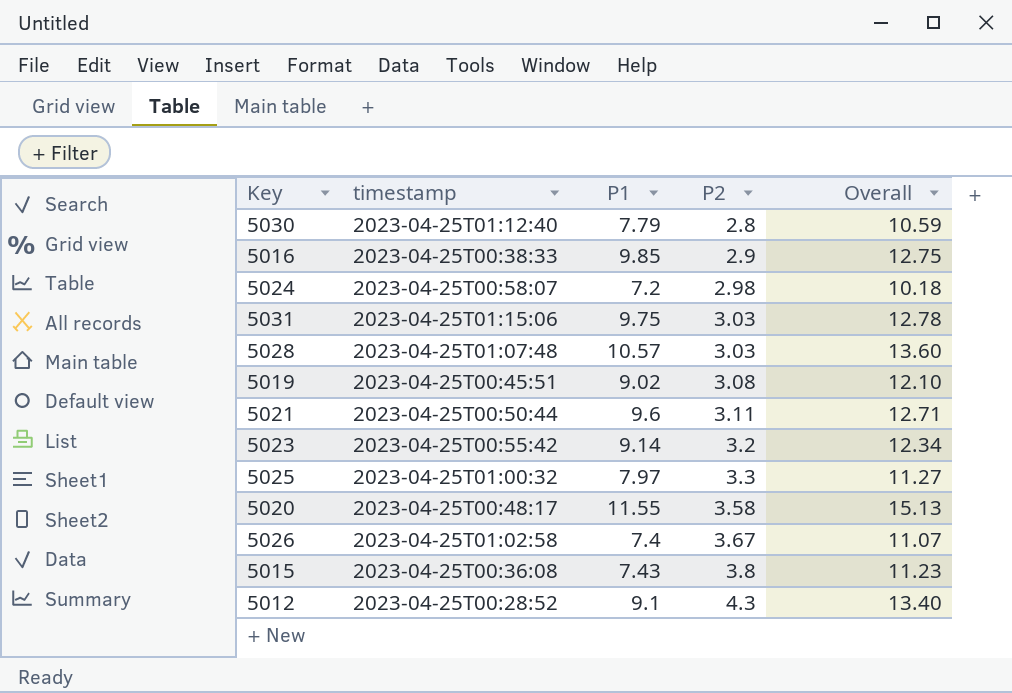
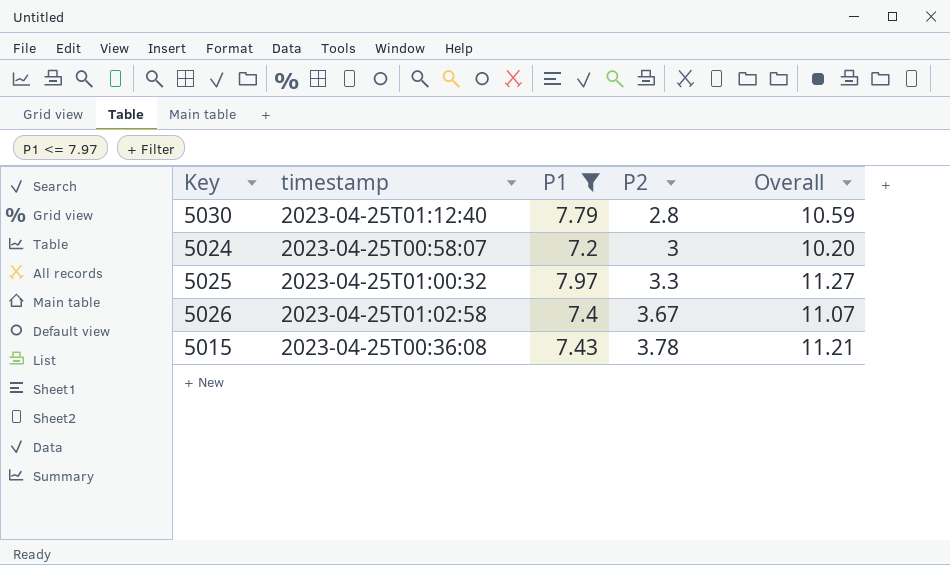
filter: none -> P1 <= 7.97
5024 | P2: 2.98 -> 3
5024 | Overall: 10.18 -> 10.20
5015 | P2: 3.8 -> 3.78
5015 | Overall: 11.23 -> 11.21

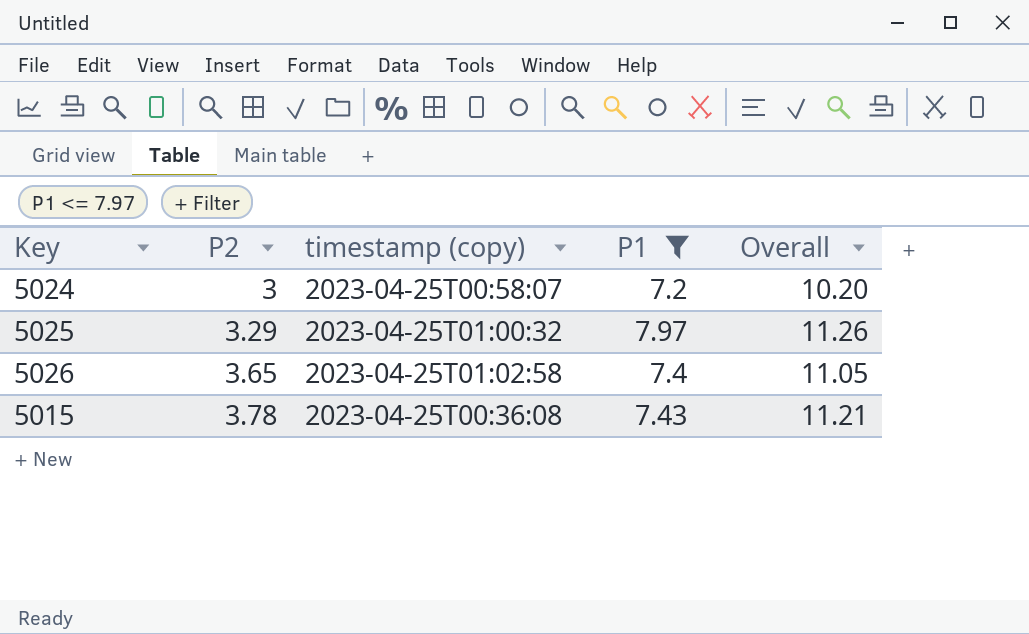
column P2 | position: 4 -> 2
column name: timestamp -> timestamp (copy)
row 5030: 2023-04-25T01:12:40 | 7.79 | 2.8 | 10.59 -> none
5025 | P2: 3.3 -> 3.29
5025 | Overall: 11.27 -> 11.26
5026 | P2: 3.67 -> 3.65
5026 | Overall: 11.07 -> 11.05

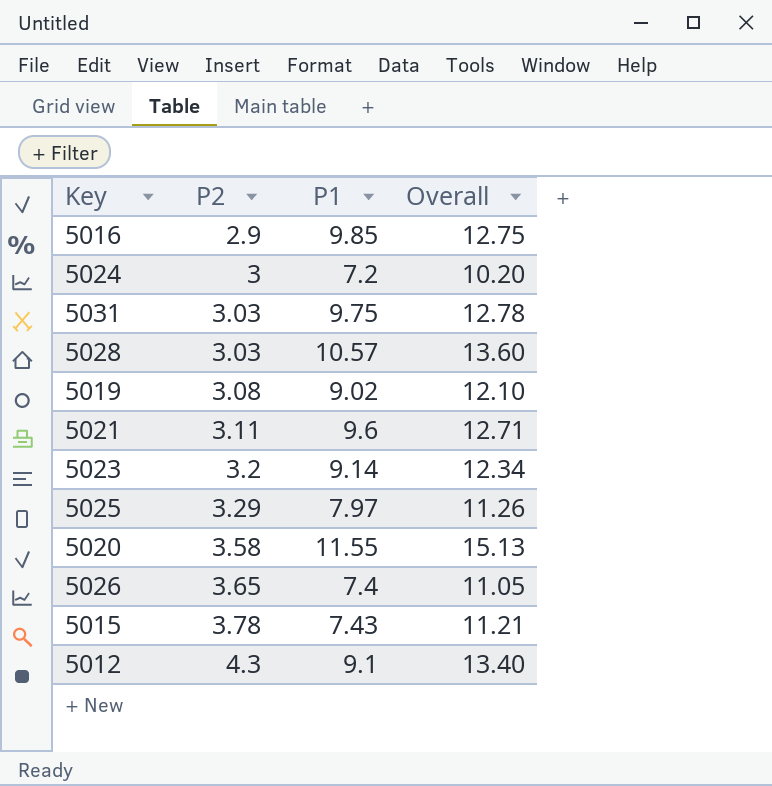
filter: P1 <= 7.97 -> none
column timestamp (copy) | position: 3 -> none

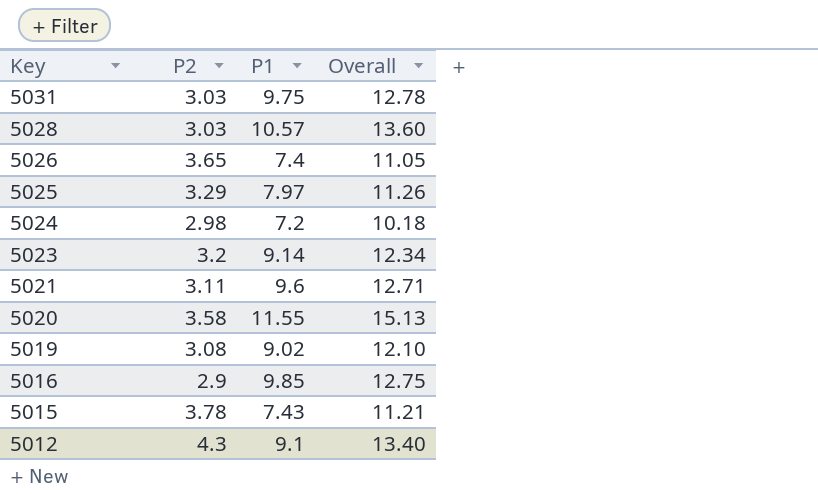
row order: P2 ascending -> Key descending
5024 | P2: 3 -> 2.98
5024 | Overall: 10.20 -> 10.18

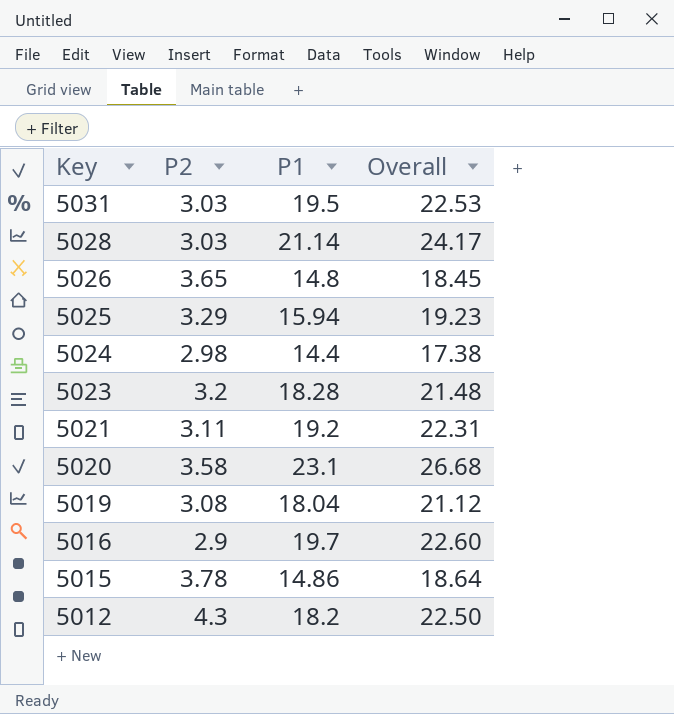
5031 | P1: 9.75 -> 19.5
5031 | Overall: 12.78 -> 22.53
5028 | P1: 10.57 -> 21.14
5028 | Overall: 13.60 -> 24.17
5026 | P1: 7.4 -> 14.8
5026 | Overall: 11.05 -> 18.45
5025 | P1: 7.97 -> 15.94
5025 | Overall: 11.26 -> 19.23
5024 | P1: 7.2 -> 14.4
5024 | Overall: 10.18 -> 17.38
5023 | P1: 9.14 -> 18.28
5023 | Overall: 12.34 -> 21.48
5021 | P1: 9.6 -> 19.2
5021 | Overall: 12.71 -> 22.31
5020 | P1: 11.55 -> 23.1
5020 | Overall: 15.13 -> 26.68
5019 | P1: 9.02 -> 18.04
5019 | Overall: 12.10 -> 21.12
5016 | P1: 9.85 -> 19.7
5016 | Overall: 12.75 -> 22.60
5015 | P1: 7.43 -> 14.86
5015 | Overall: 11.21 -> 18.64
5012 | P1: 9.1 -> 18.2
5012 | Overall: 13.40 -> 22.50

